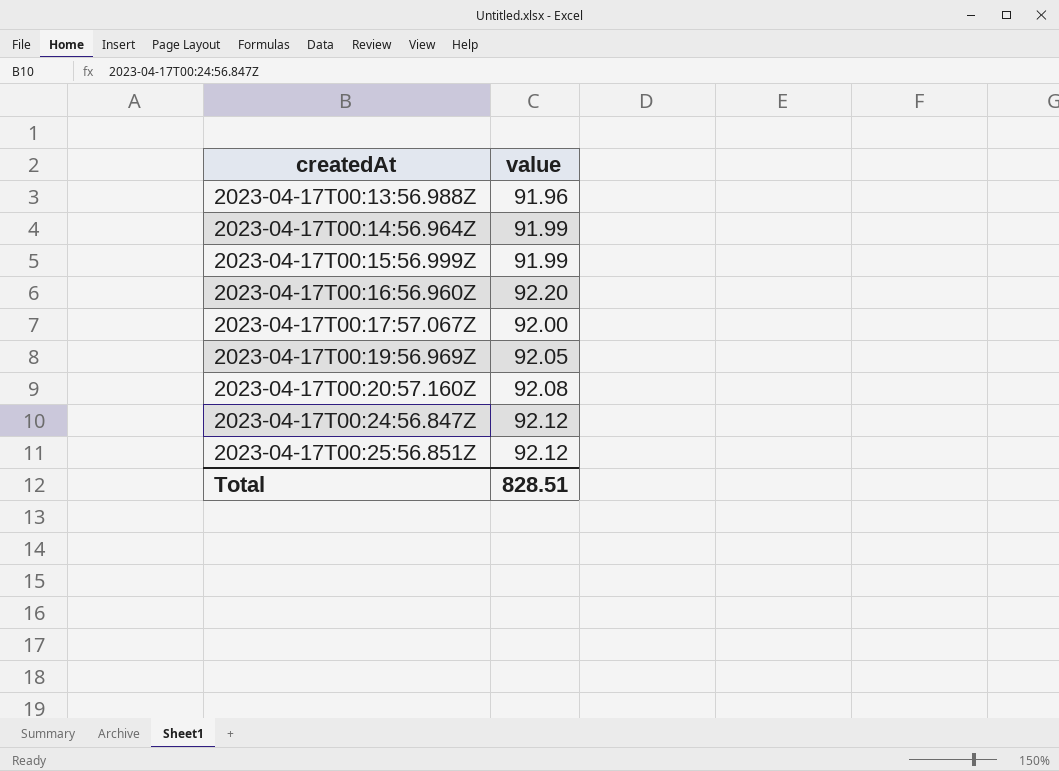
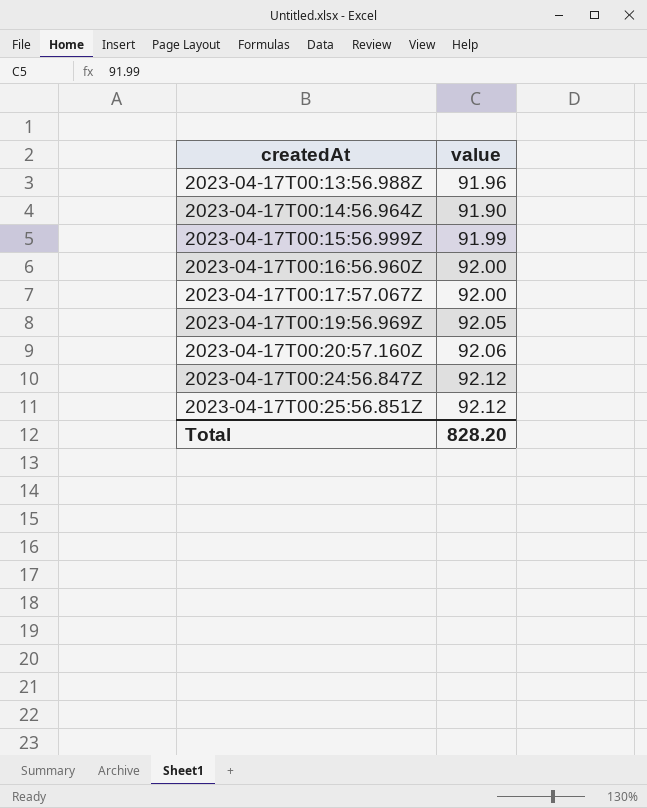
2023-04-17T00:14:56.964Z | value: 91.99 -> 91.90
2023-04-17T00:16:56.960Z | value: 92.20 -> 92.00
2023-04-17T00:20:57.160Z | value: 92.08 -> 92.06
Total | value: 828.51 -> 828.20

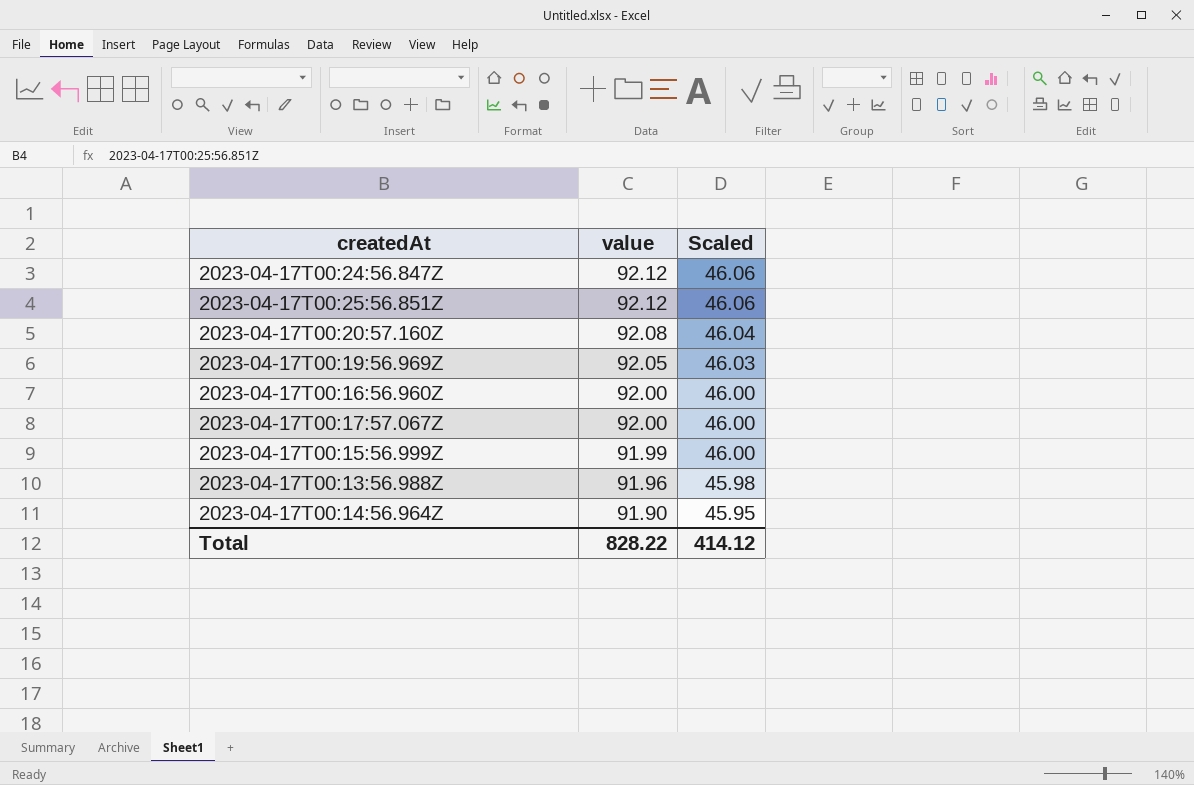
row order: createdAt ascending -> value descending
column Scaled | formula: none -> [value] * 0.5
2023-04-17T00:20:57.160Z | value: 92.06 -> 92.08
Total | value: 828.20 -> 828.22

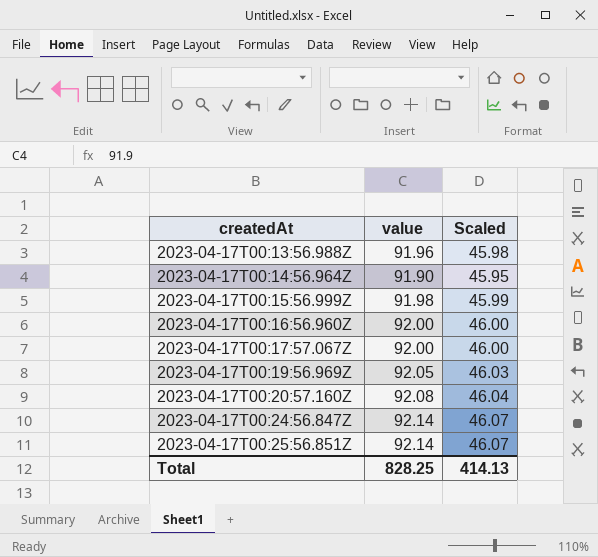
row order: value descending -> createdAt ascending
2023-04-17T00:15:56.999Z | value: 91.99 -> 91.98
2023-04-17T00:15:56.999Z | Scaled: 46.00 -> 45.99
2023-04-17T00:24:56.847Z | value: 92.12 -> 92.14
2023-04-17T00:24:56.847Z | Scaled: 46.06 -> 46.07
2023-04-17T00:25:56.851Z | value: 92.12 -> 92.14
2023-04-17T00:25:56.851Z | Scaled: 46.06 -> 46.07
Total | value: 828.22 -> 828.25
Total | Scaled: 414.12 -> 414.13

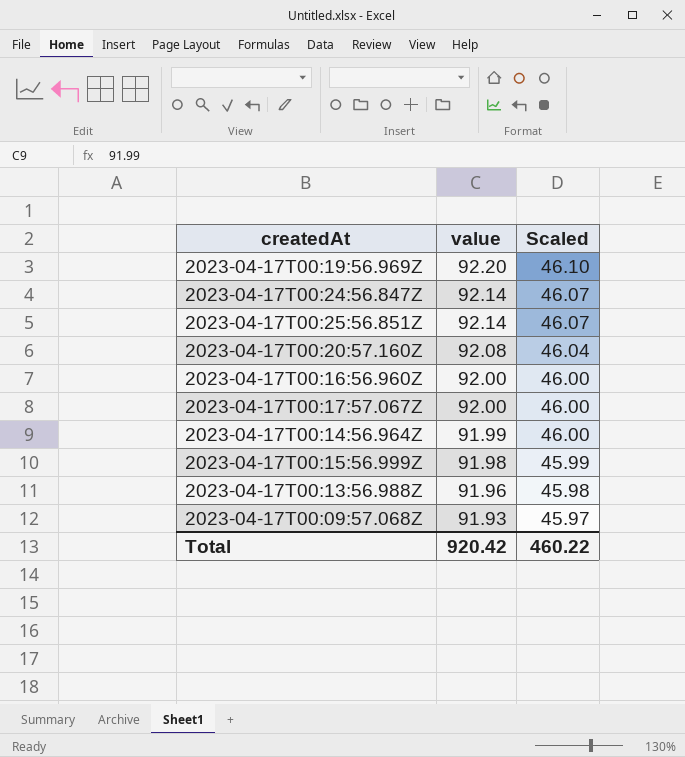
row order: createdAt ascending -> value descending
2023-04-17T00:19:56.969Z | value: 92.05 -> 92.20
2023-04-17T00:19:56.969Z | Scaled: 46.03 -> 46.10
2023-04-17T00:14:56.964Z | value: 91.90 -> 91.99
2023-04-17T00:14:56.964Z | Scaled: 45.95 -> 46.00
row 2023-04-17T00:09:57.068Z: none -> 91.93 | 45.97
Total | value: 828.25 -> 920.42
Total | Scaled: 414.13 -> 460.22

